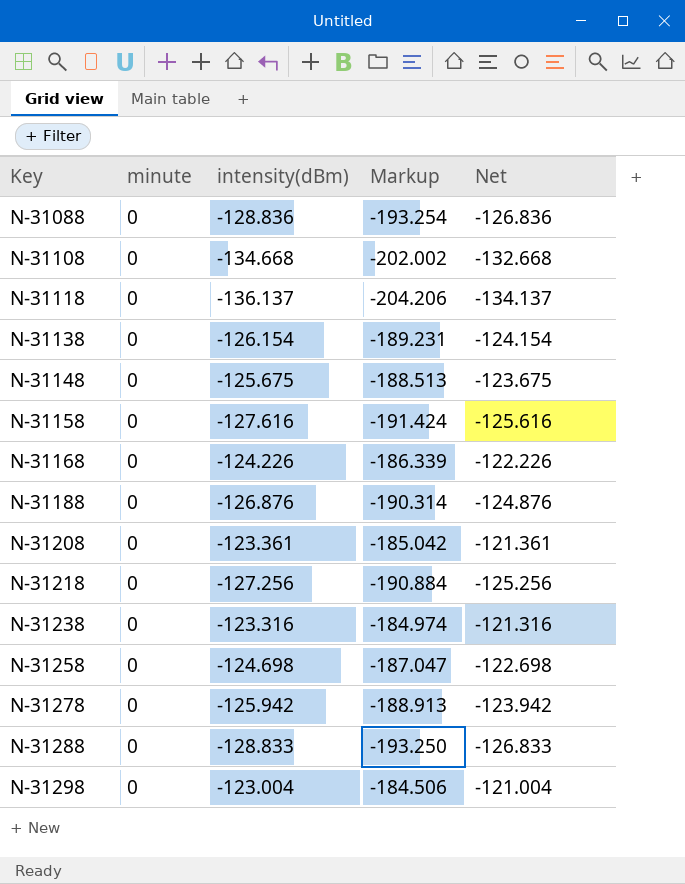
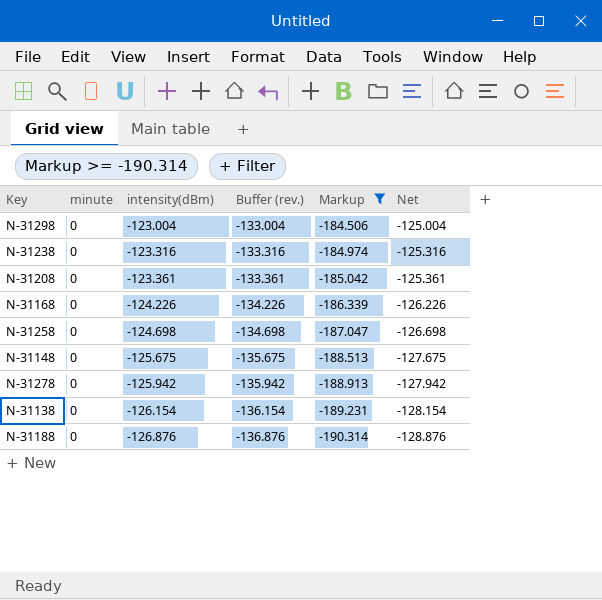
filter: none -> Markup >= -190.314
row order: Key ascending -> intensity(dBm) descending
column Buffer (rev.) | formula: none -> [intensity(dBm)] - 10
column Net | formula: [intensity(dBm)] + 2 -> [intensity(dBm)] - 2

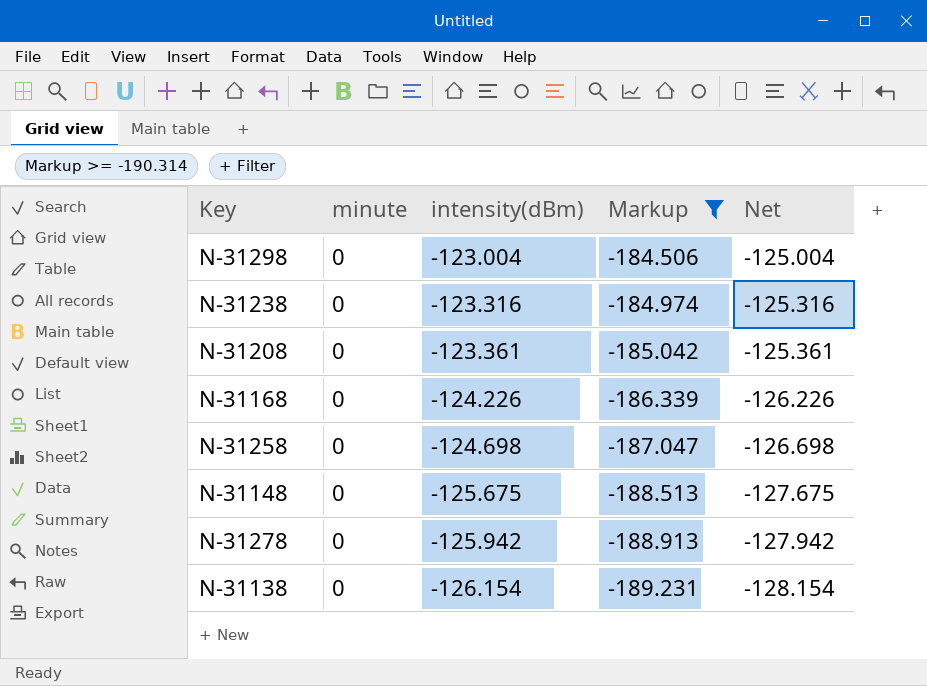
column Buffer (rev.) | formula: [intensity(dBm)] - 10 -> none
row N-31188: 0 | -126.876 | -136.876 | -190.314 | -128.876 -> none

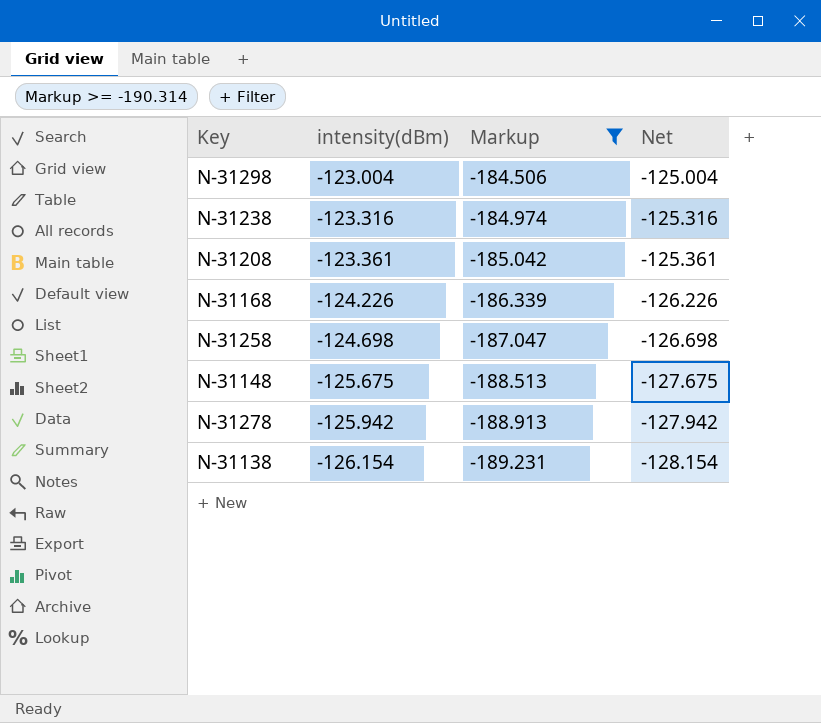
column minute | position: 2 -> none

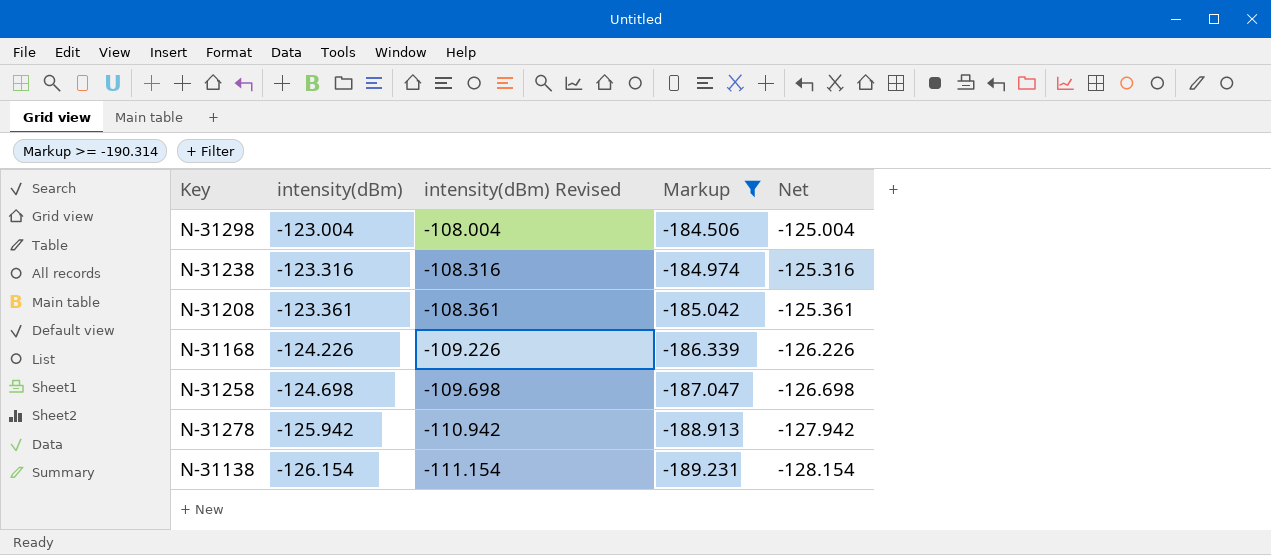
column intensity(dBm) Revised | formula: none -> [intensity(dBm)] + 15
row N-31148: -125.675 | -188.513 | -127.675 -> none

